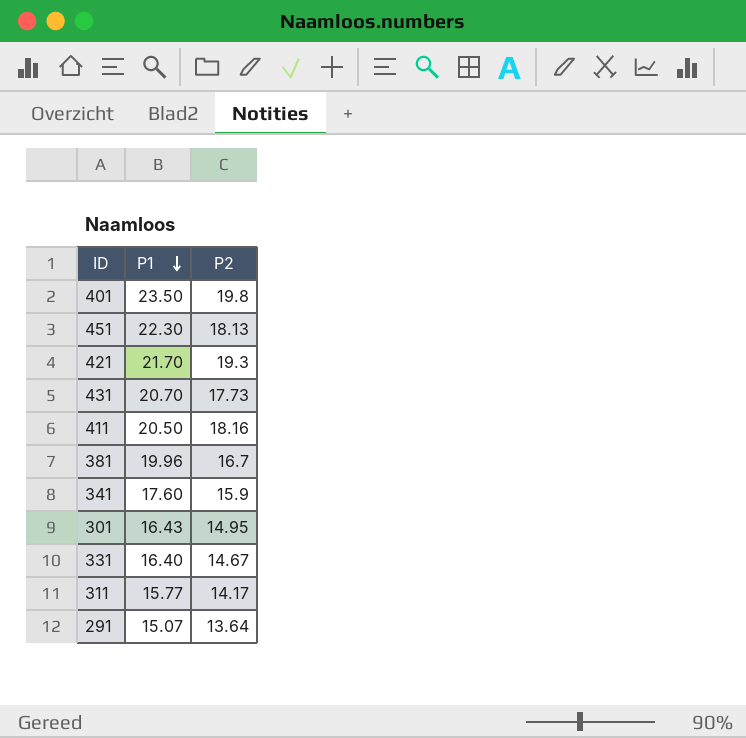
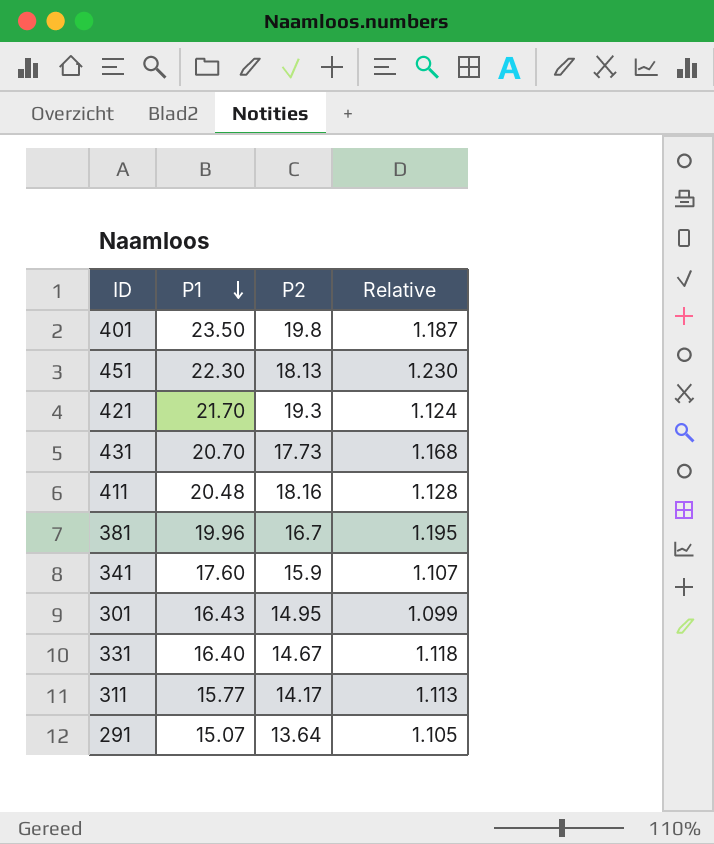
column Relative | formula: none -> [P1] / [P2]
411 | P1: 20.50 -> 20.48

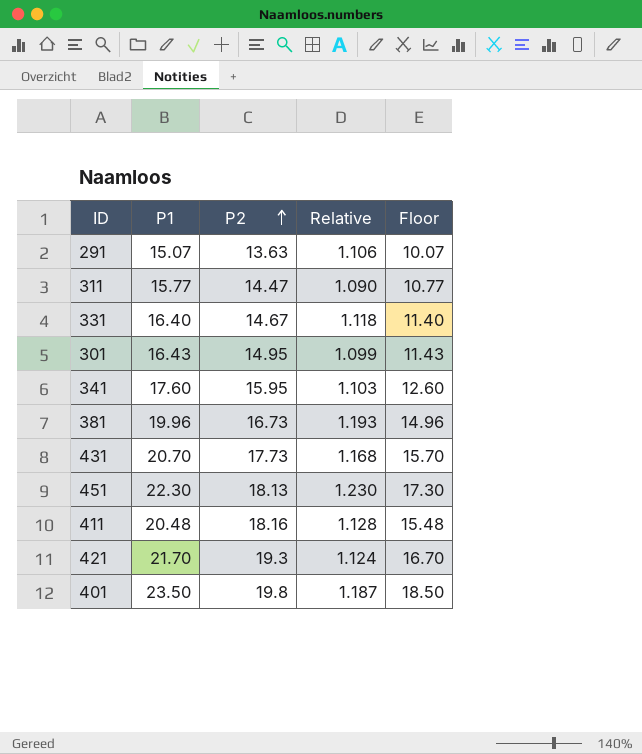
row order: P1 descending -> P2 ascending
column Floor | formula: none -> [P1] - 5
291 | P2: 13.64 -> 13.63
291 | Relative: 1.105 -> 1.106
311 | P2: 14.17 -> 14.47
311 | Relative: 1.113 -> 1.090
341 | P2: 15.9 -> 15.95
341 | Relative: 1.107 -> 1.103
381 | P2: 16.7 -> 16.73
381 | Relative: 1.195 -> 1.193

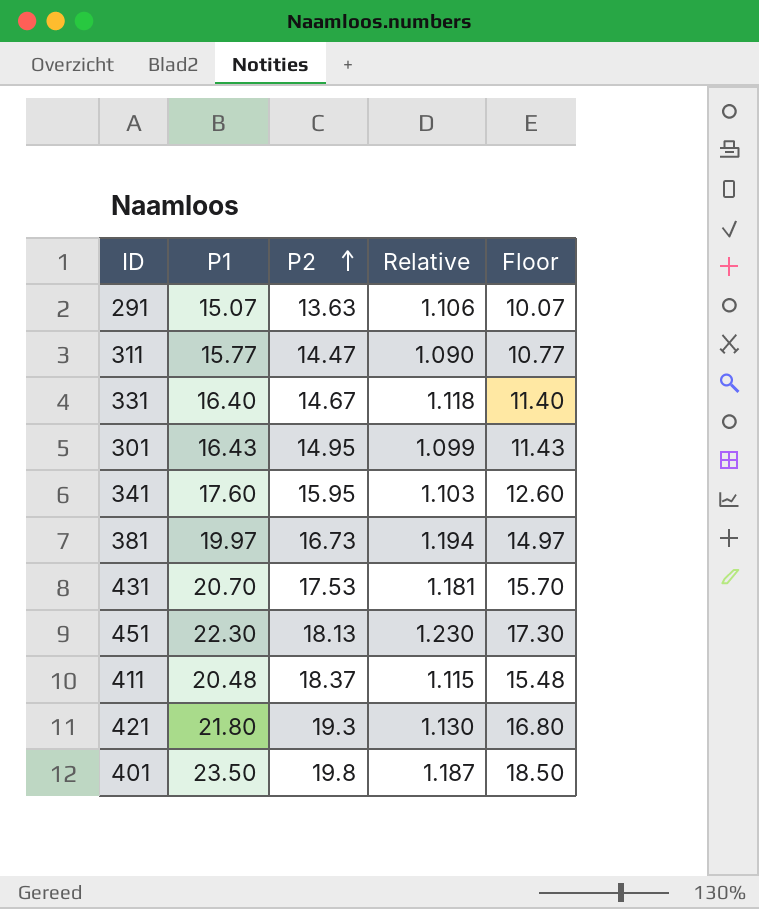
381 | P1: 19.96 -> 19.97
381 | Relative: 1.193 -> 1.194
381 | Floor: 14.96 -> 14.97
431 | P2: 17.73 -> 17.53
431 | Relative: 1.168 -> 1.181
411 | P2: 18.16 -> 18.37
411 | Relative: 1.128 -> 1.115
421 | P1: 21.70 -> 21.80
421 | Relative: 1.124 -> 1.130
421 | Floor: 16.70 -> 16.80

